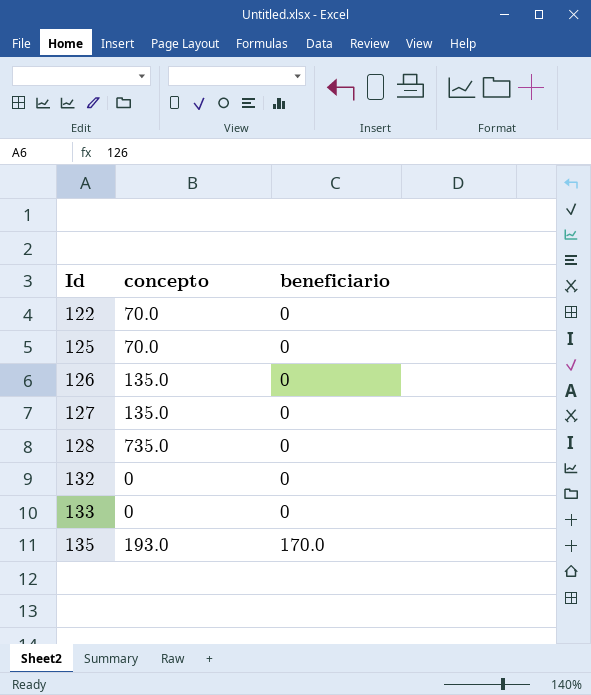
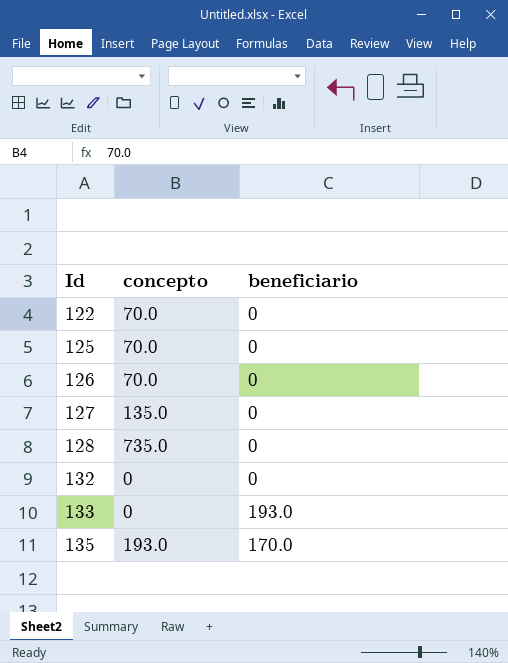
126 | concepto: 135.0 -> 70.0
133 | beneficiario: 0 -> 193.0

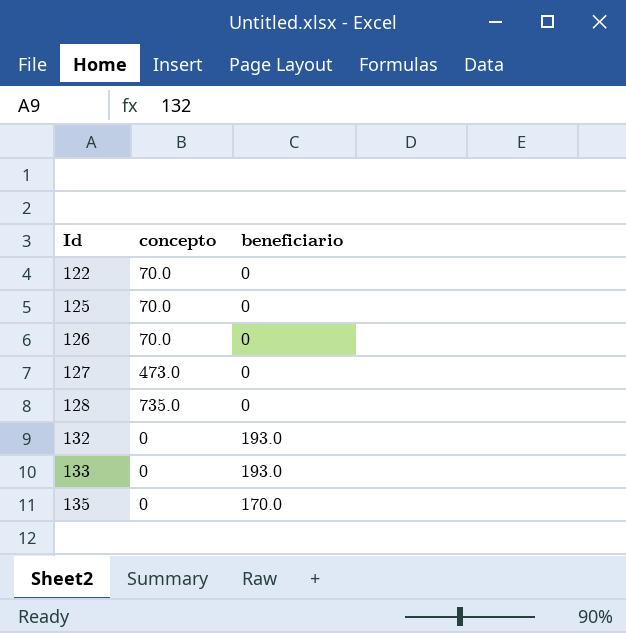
127 | concepto: 135.0 -> 473.0
132 | beneficiario: 0 -> 193.0
135 | concepto: 193.0 -> 0

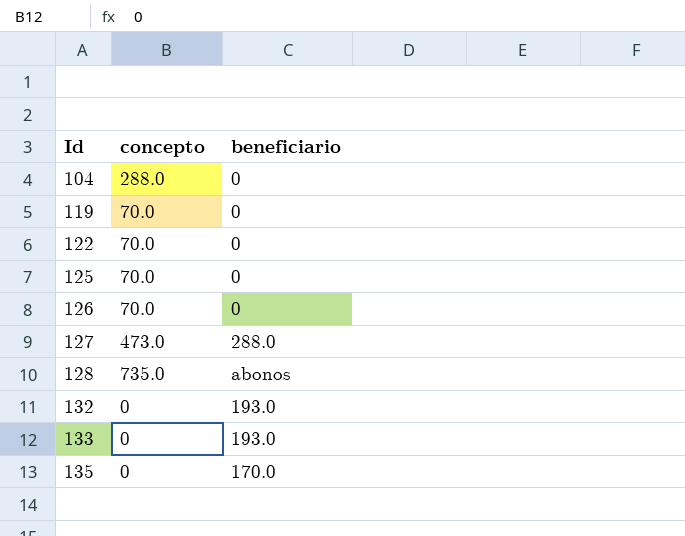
row 104: none -> 288.0 | 0
row 119: none -> 70.0 | 0
127 | beneficiario: 0 -> 288.0
128 | beneficiario: 0 -> abonos

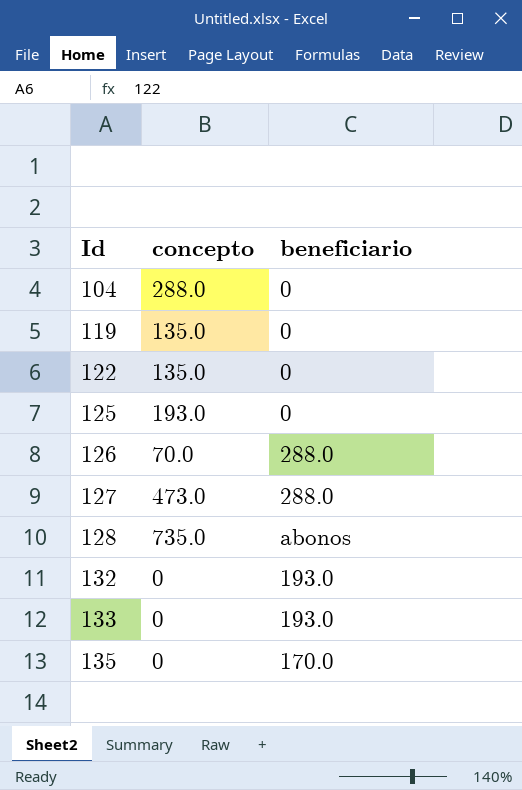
119 | concepto: 70.0 -> 135.0
122 | concepto: 70.0 -> 135.0
125 | concepto: 70.0 -> 193.0
126 | beneficiario: 0 -> 288.0

